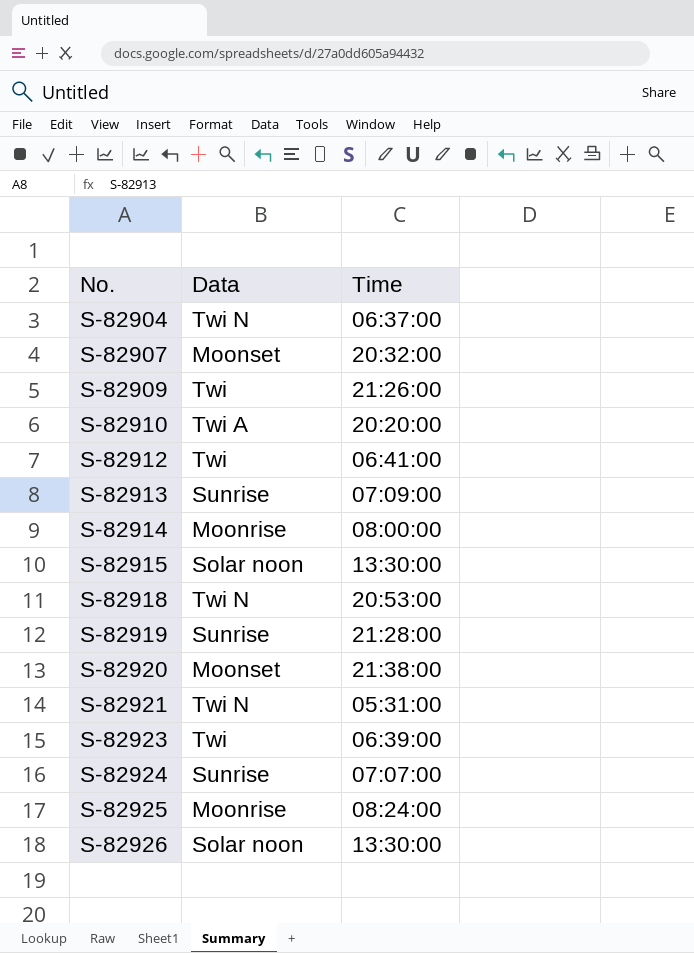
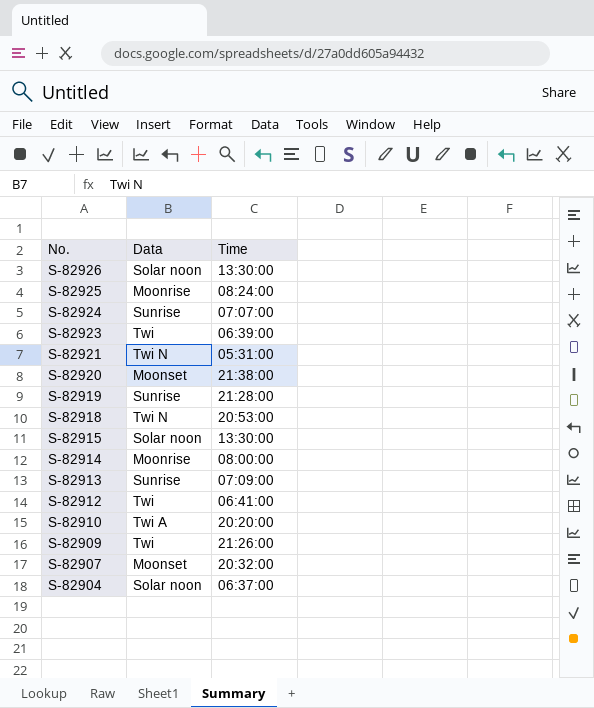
row order: No. ascending -> No. descending
S-82904 | Data: Twi N -> Solar noon

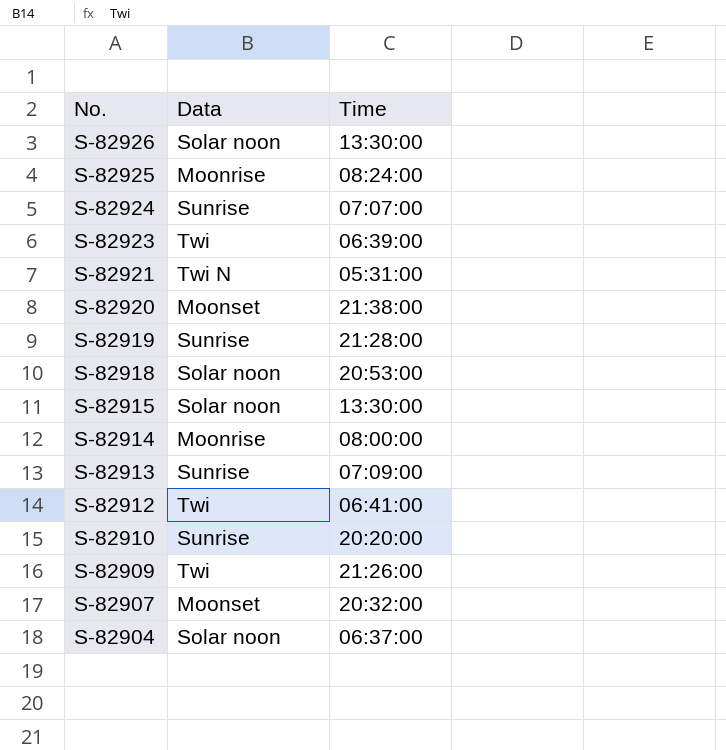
S-82918 | Data: Twi N -> Solar noon
S-82910 | Data: Twi A -> Sunrise

